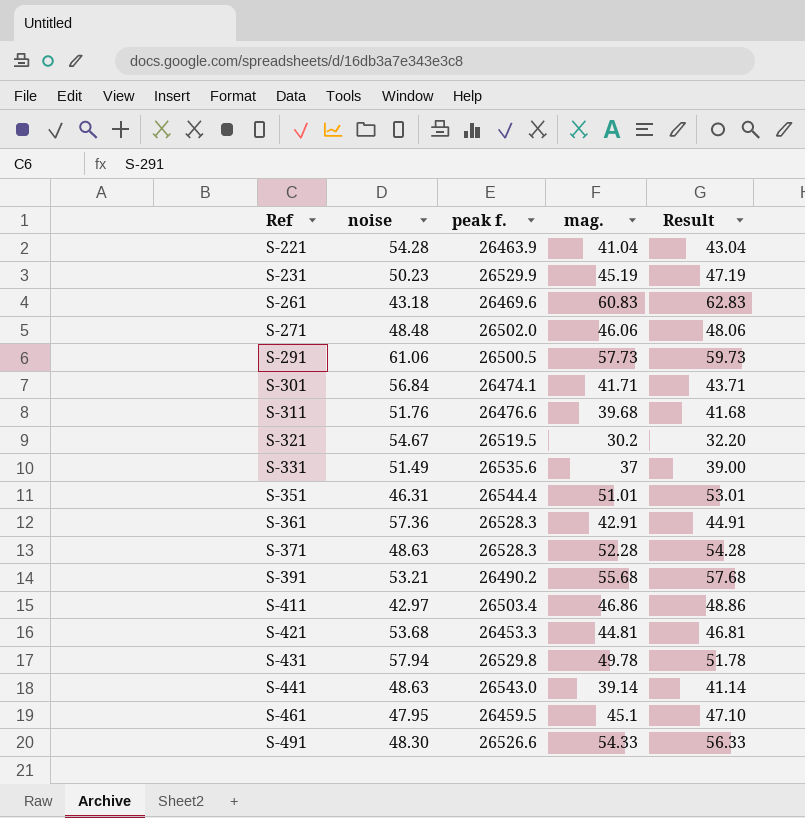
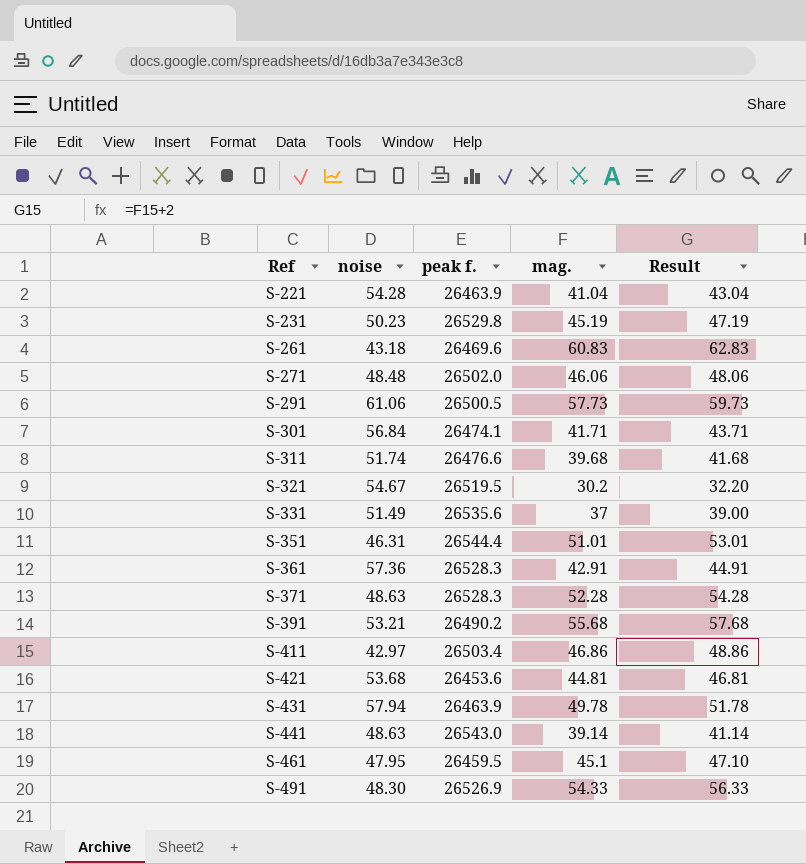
S-231 | peak f.: 26529.9 -> 26529.8
S-311 | noise: 51.76 -> 51.74
S-421 | peak f.: 26453.3 -> 26453.6
S-431 | peak f.: 26529.8 -> 26463.9
S-491 | peak f.: 26526.6 -> 26526.9

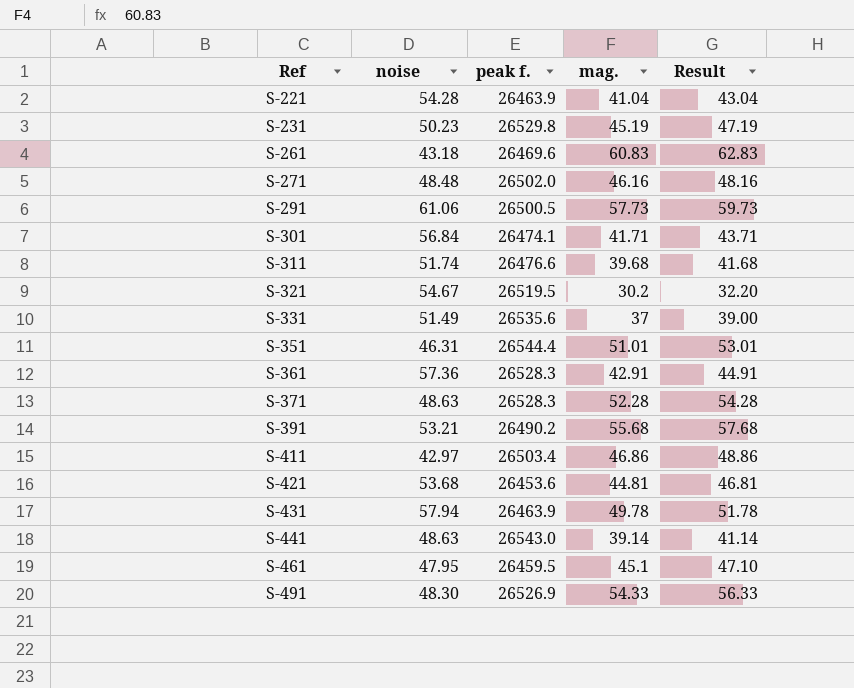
S-271 | mag.: 46.06 -> 46.16
S-271 | Result: 48.06 -> 48.16

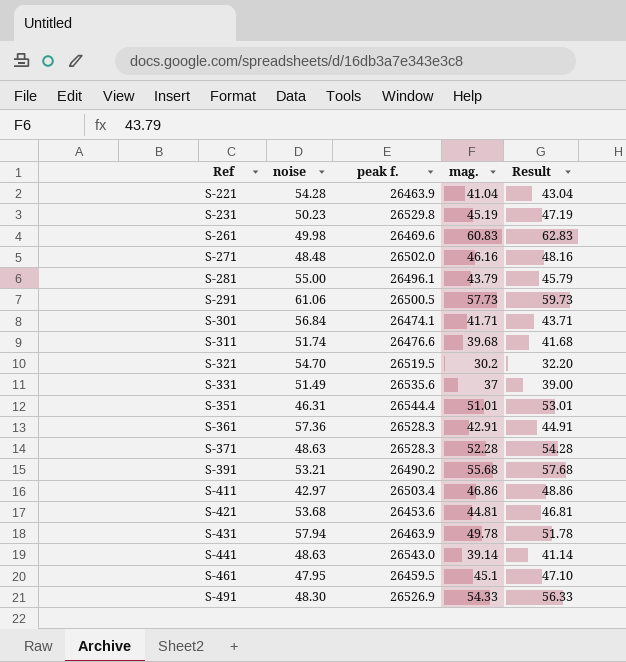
S-261 | noise: 43.18 -> 49.98
row S-281: none -> 55.00 | 26496.1 | 43.79 | 45.79
S-321 | noise: 54.67 -> 54.70

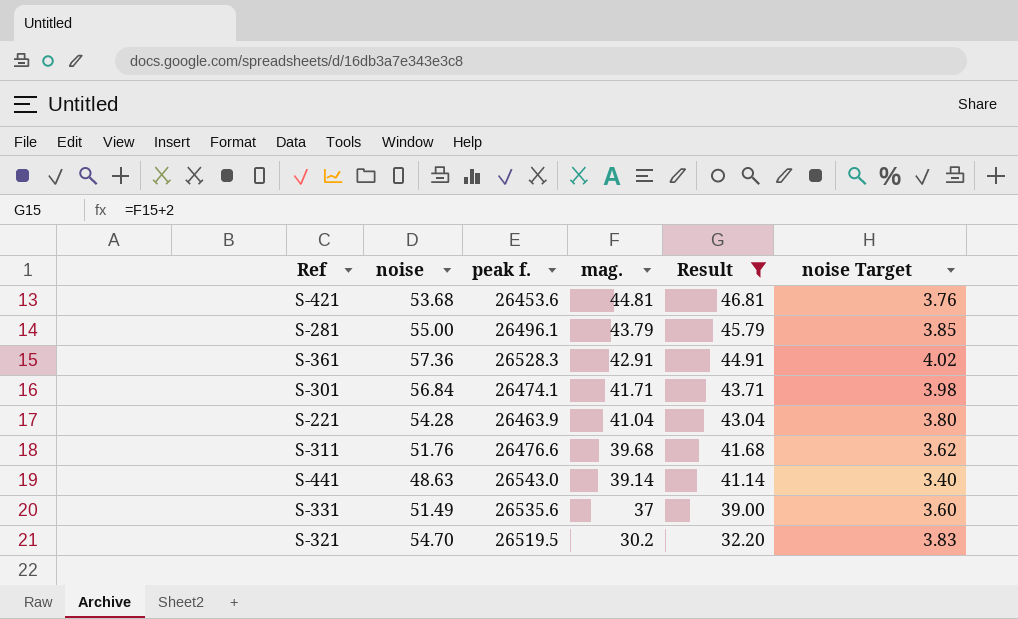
filter: none -> Result <= 46.81
row order: Ref ascending -> mag. descending
column noise Target | formula: none -> [noise] * 0.07
S-311 | noise: 51.74 -> 51.76

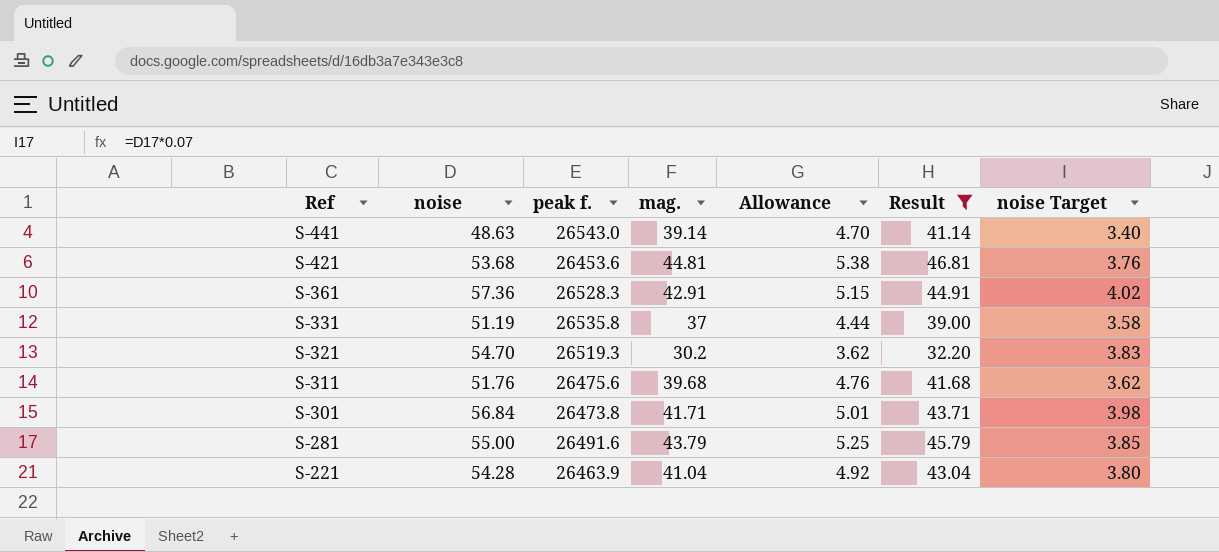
row order: mag. descending -> Ref descending
column Allowance | formula: none -> [mag.] * 0.12
S-331 | noise: 51.49 -> 51.19
S-331 | peak f.: 26535.6 -> 26535.8
S-331 | noise Target: 3.60 -> 3.58
S-321 | peak f.: 26519.5 -> 26519.3
S-311 | peak f.: 26476.6 -> 26475.6
S-301 | peak f.: 26474.1 -> 26473.8
S-281 | peak f.: 26496.1 -> 26491.6

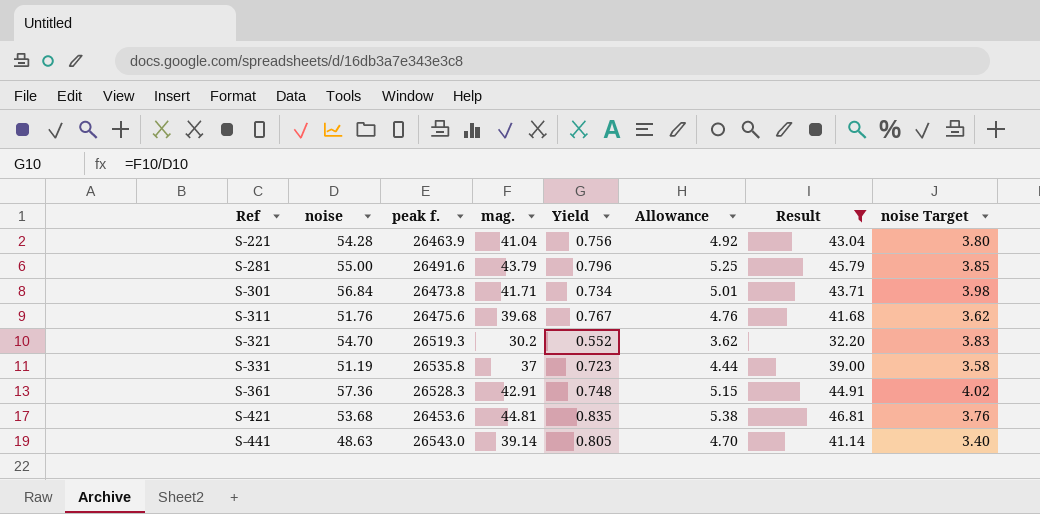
row order: Ref descending -> Ref ascending
column Yield | formula: none -> [mag.] / [noise]

